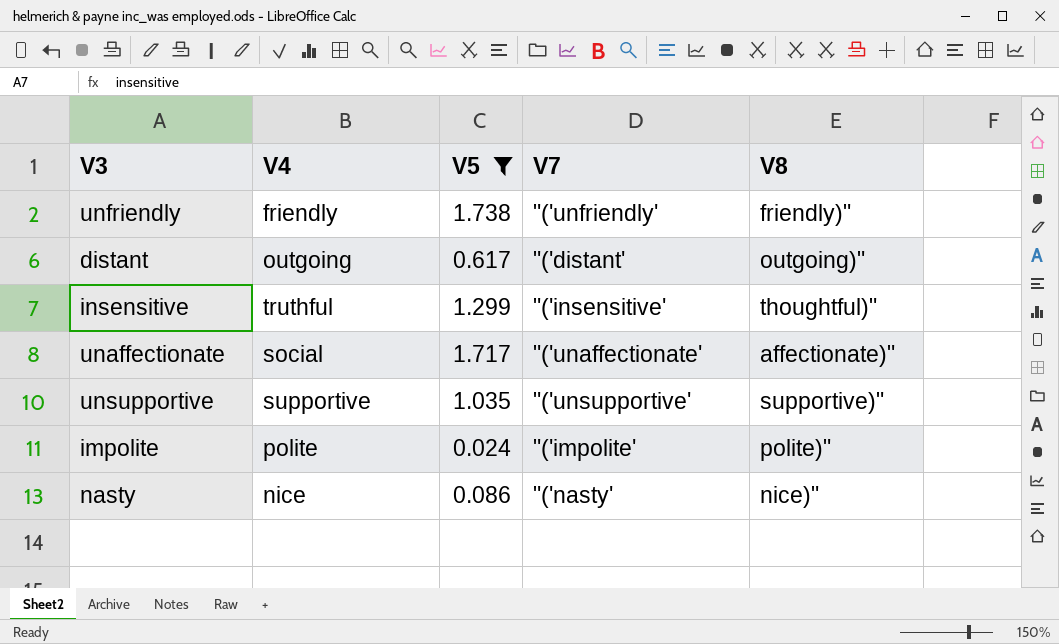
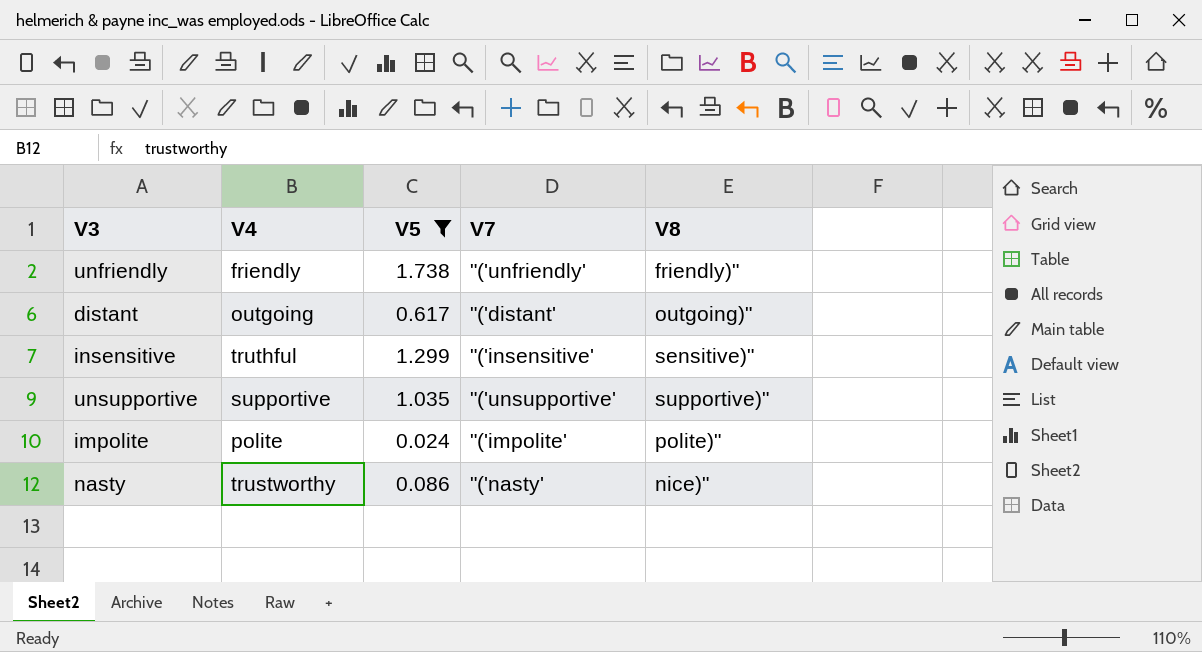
row unaffectionate: social | 1.717 | "('unaffectionate' | affectionate)" -> none
insensitive | V8: thoughtful)" -> sensitive)"
nasty | V4: nice -> trustworthy

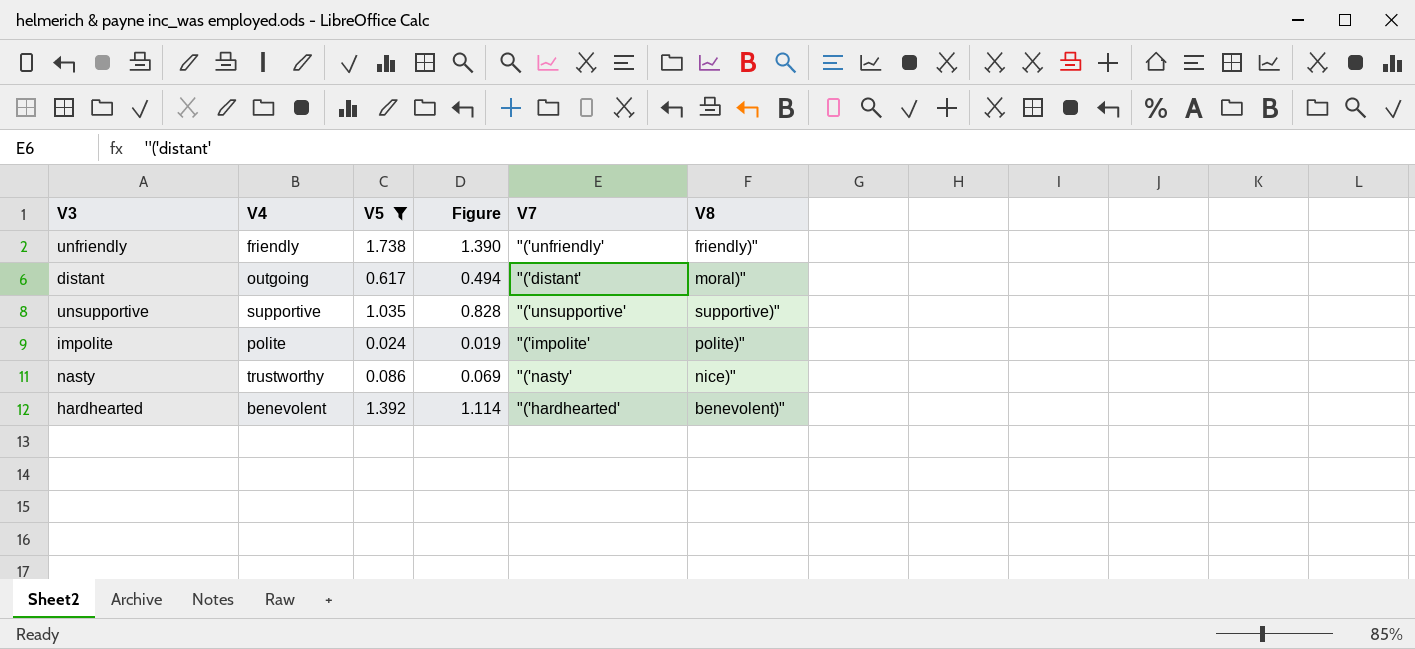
column Figure | formula: none -> [V5] * 0.8
row insensitive: truthful | 1.299 | "('insensitive' | sensitive)" -> none
distant | V8: outgoing)" -> moral)"
row hardhearted: none -> benevolent | 1.392 | 1.114 | "('hardhearted' | benevolent)"

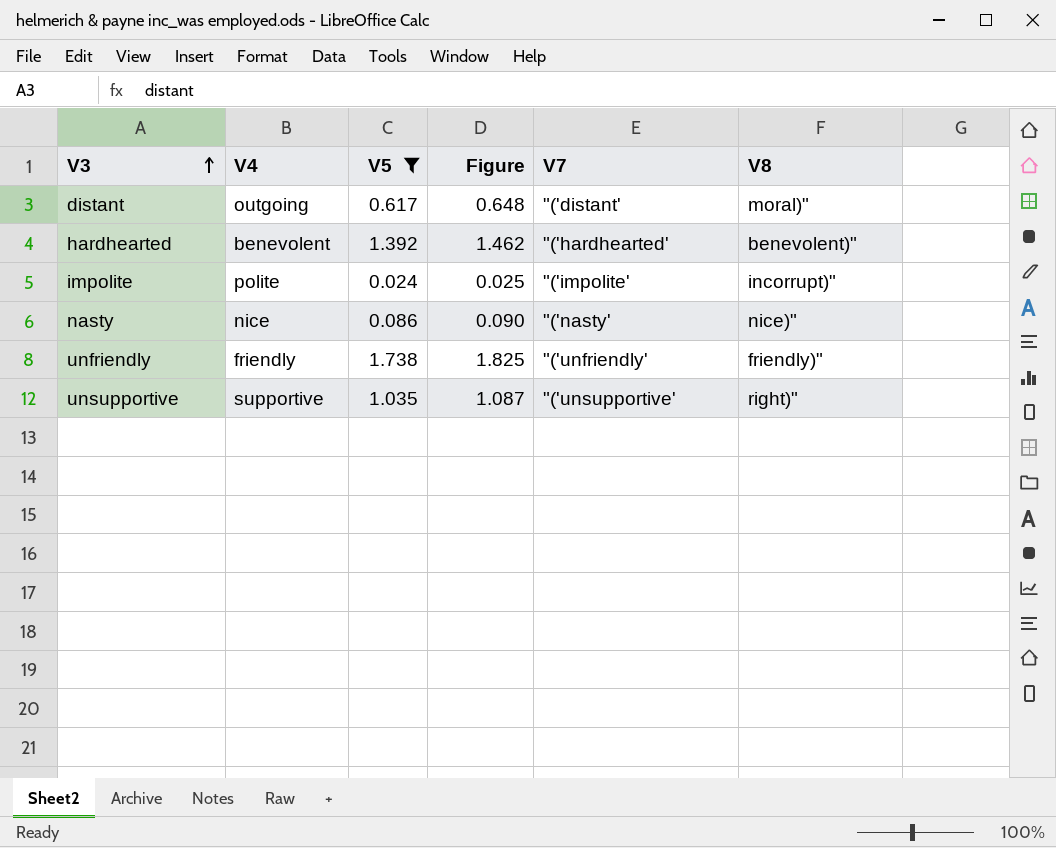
row order: none -> V3 ascending
column Figure | formula: [V5] * 0.8 -> [V5] * 1.05
impolite | V8: polite)" -> incorrupt)"
nasty | V4: trustworthy -> nice
unsupportive | V8: supportive)" -> right)"

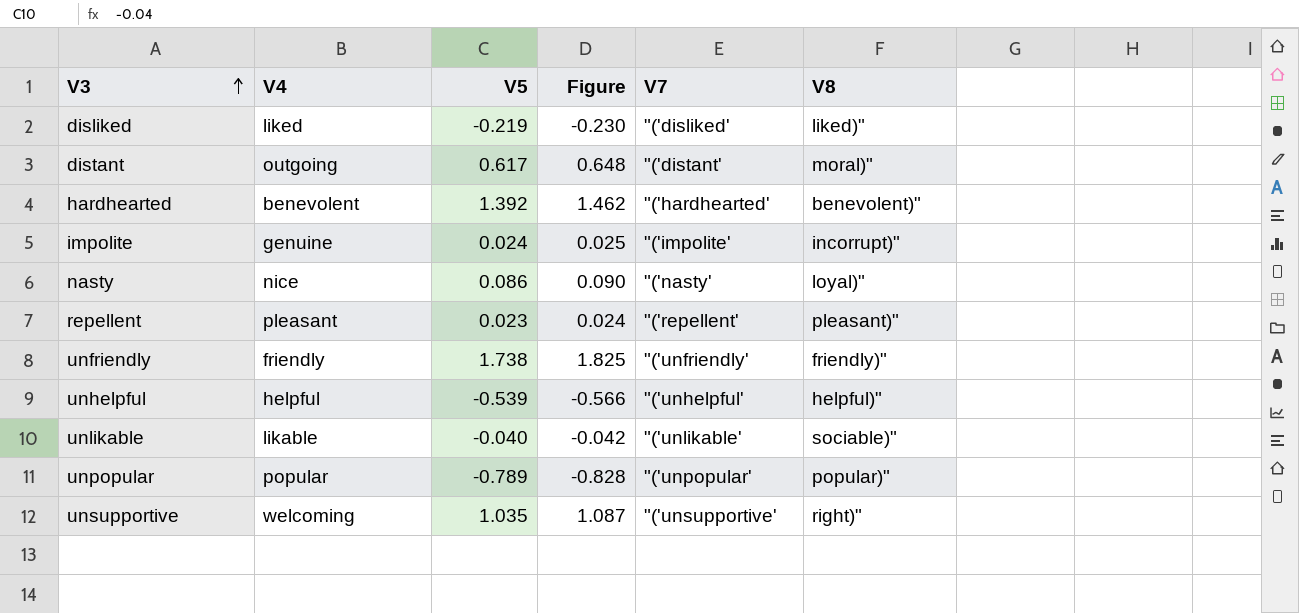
filter: V5 >= 0.024 -> none
impolite | V4: polite -> genuine
nasty | V8: nice)" -> loyal)"
unsupportive | V4: supportive -> welcoming

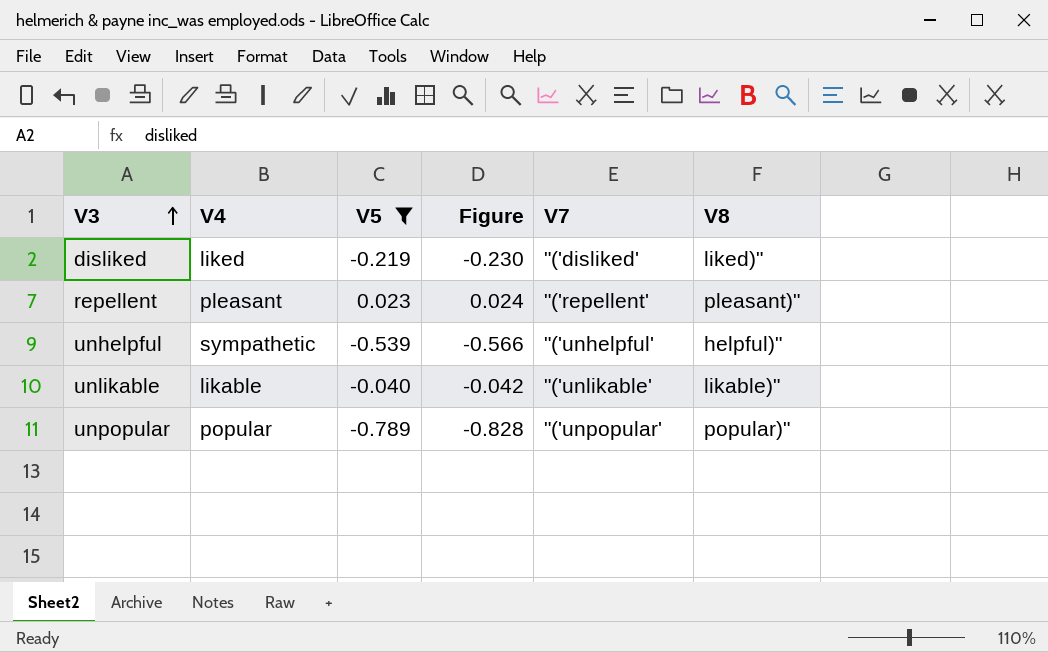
filter: none -> V5 <= 0.023
unhelpful | V4: helpful -> sympathetic
unlikable | V8: sociable)" -> likable)"

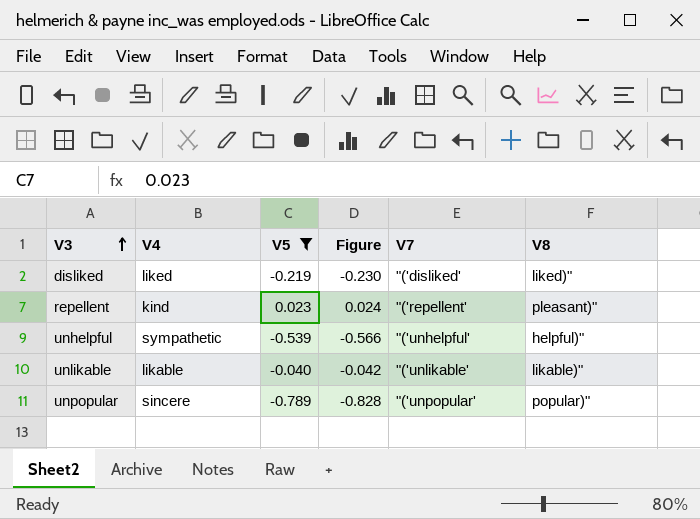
repellent | V4: pleasant -> kind
unpopular | V4: popular -> sincere

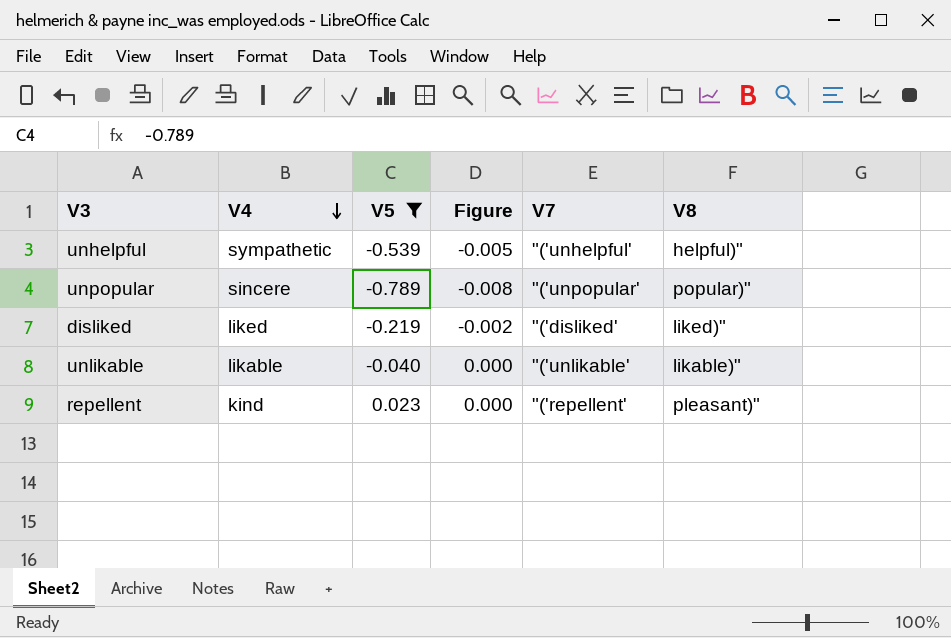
row order: V3 ascending -> V4 descending
column Figure | formula: [V5] * 1.05 -> [V5] * 0.01

